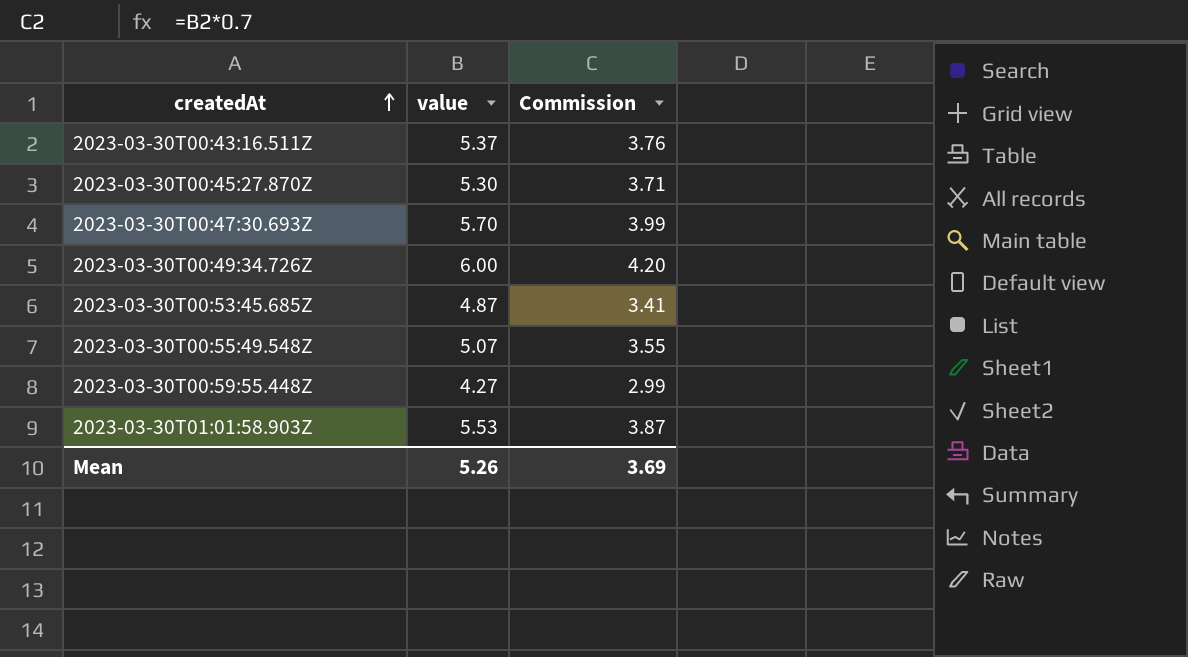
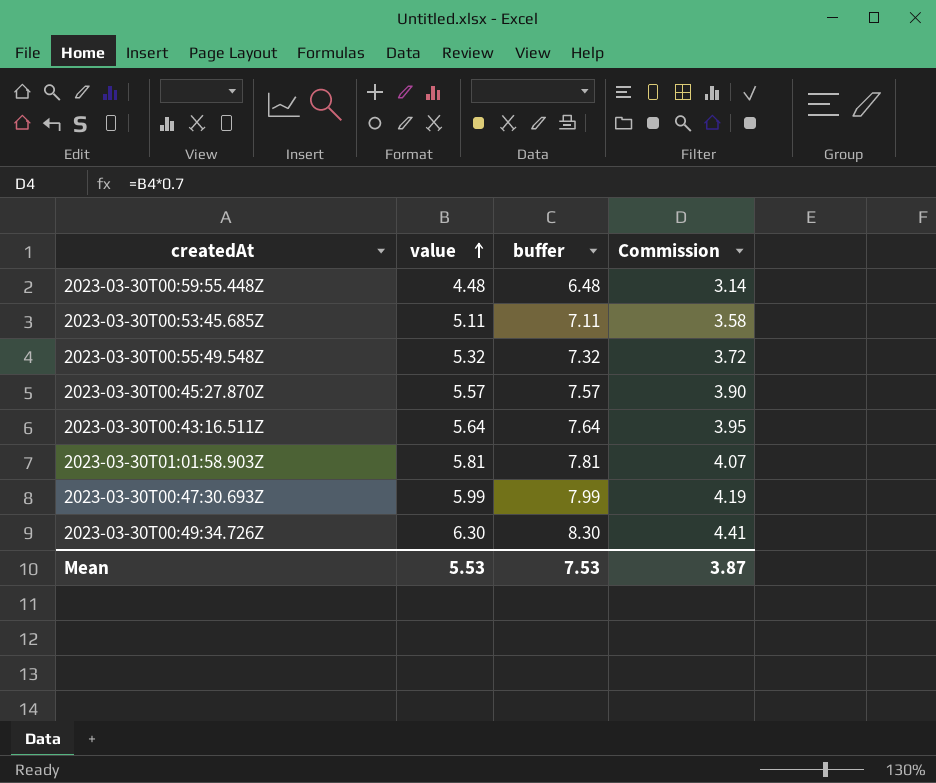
row order: createdAt ascending -> value ascending
column buffer | formula: none -> [value] + 2
2023-03-30T00:59:55.448Z | value: 4.27 -> 4.48
2023-03-30T00:59:55.448Z | Commission: 2.99 -> 3.14
2023-03-30T00:53:45.685Z | value: 4.87 -> 5.11
2023-03-30T00:53:45.685Z | Commission: 3.41 -> 3.58
2023-03-30T00:55:49.548Z | value: 5.07 -> 5.32
2023-03-30T00:55:49.548Z | Commission: 3.55 -> 3.72
2023-03-30T00:45:27.870Z | value: 5.30 -> 5.57
2023-03-30T00:45:27.870Z | Commission: 3.71 -> 3.90
2023-03-30T00:43:16.511Z | value: 5.37 -> 5.64
2023-03-30T00:43:16.511Z | Commission: 3.76 -> 3.95
2023-03-30T01:01:58.903Z | value: 5.53 -> 5.81
2023-03-30T01:01:58.903Z | Commission: 3.87 -> 4.07
2023-03-30T00:47:30.693Z | value: 5.70 -> 5.99
2023-03-30T00:47:30.693Z | Commission: 3.99 -> 4.19
2023-03-30T00:49:34.726Z | value: 6.00 -> 6.30
2023-03-30T00:49:34.726Z | Commission: 4.20 -> 4.41
Mean | value: 5.26 -> 5.53
Mean | Commission: 3.69 -> 3.87

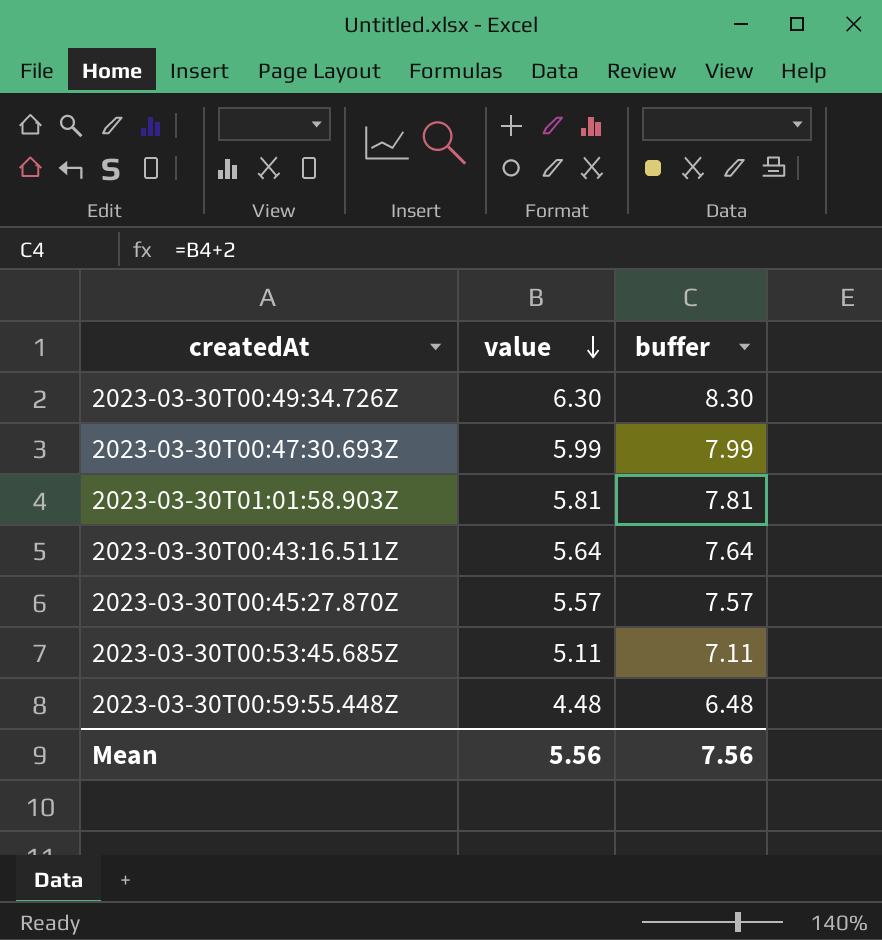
row order: value ascending -> value descending
column Commission | formula: [value] * 0.7 -> none
row 2023-03-30T00:55:49.548Z: 5.32 | 7.32 | 3.72 -> none
Mean | value: 5.53 -> 5.56
Mean | buffer: 7.53 -> 7.56

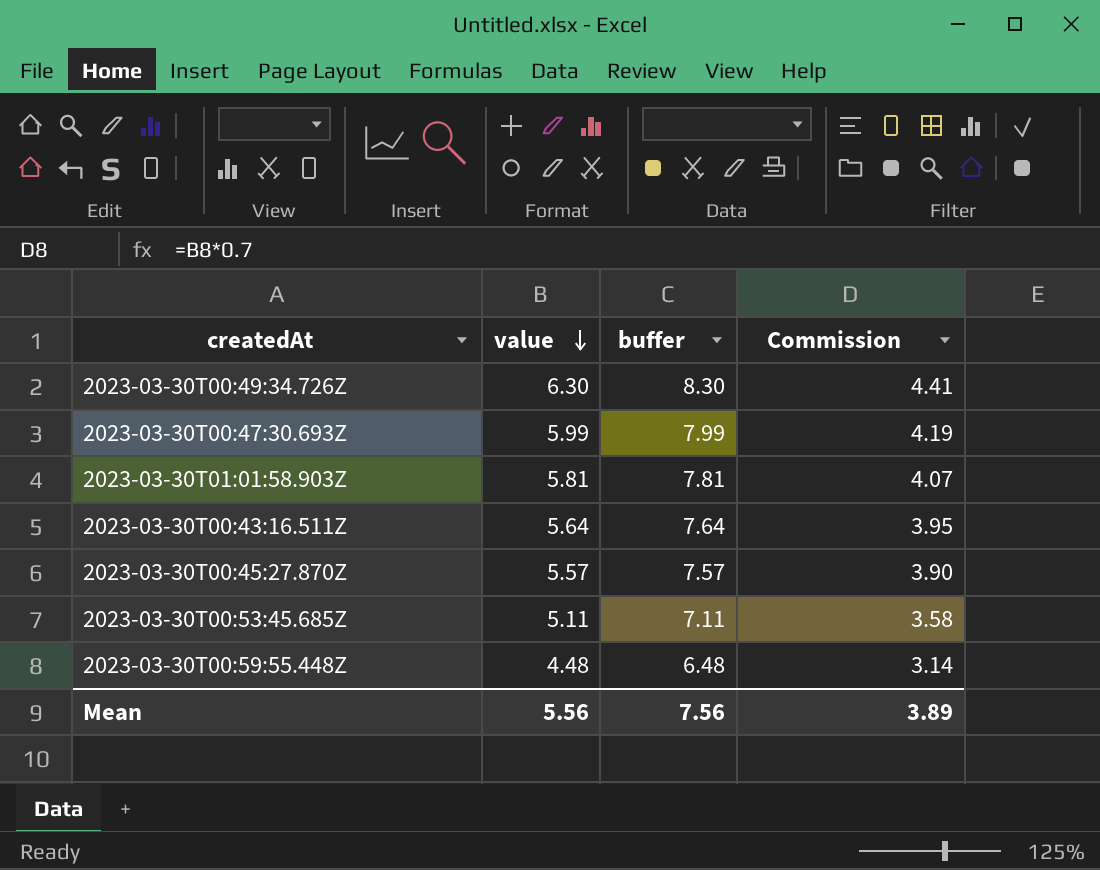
column Commission | formula: none -> [value] * 0.7

